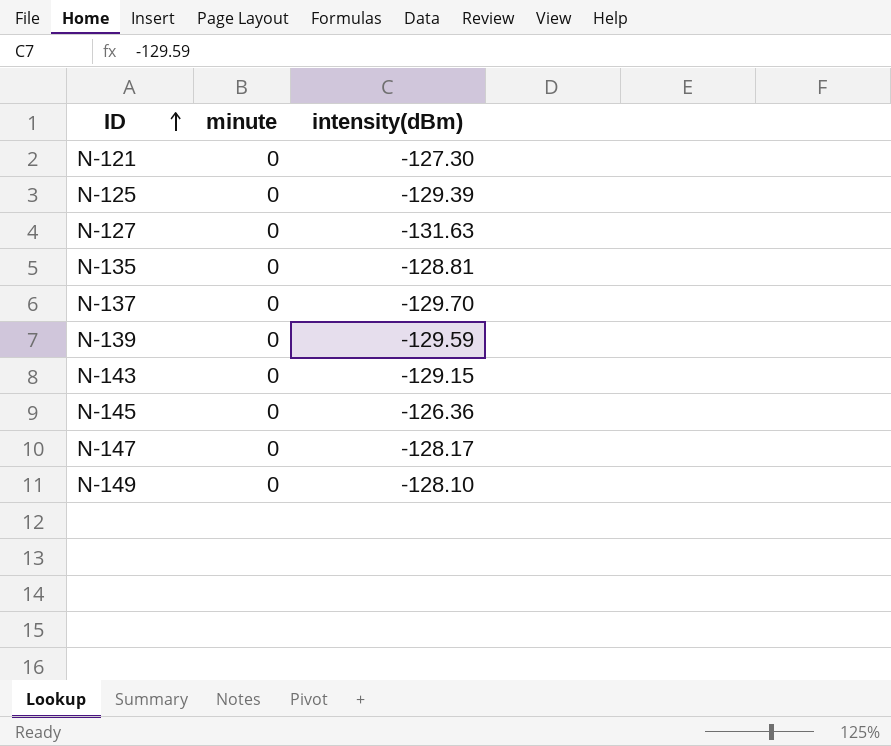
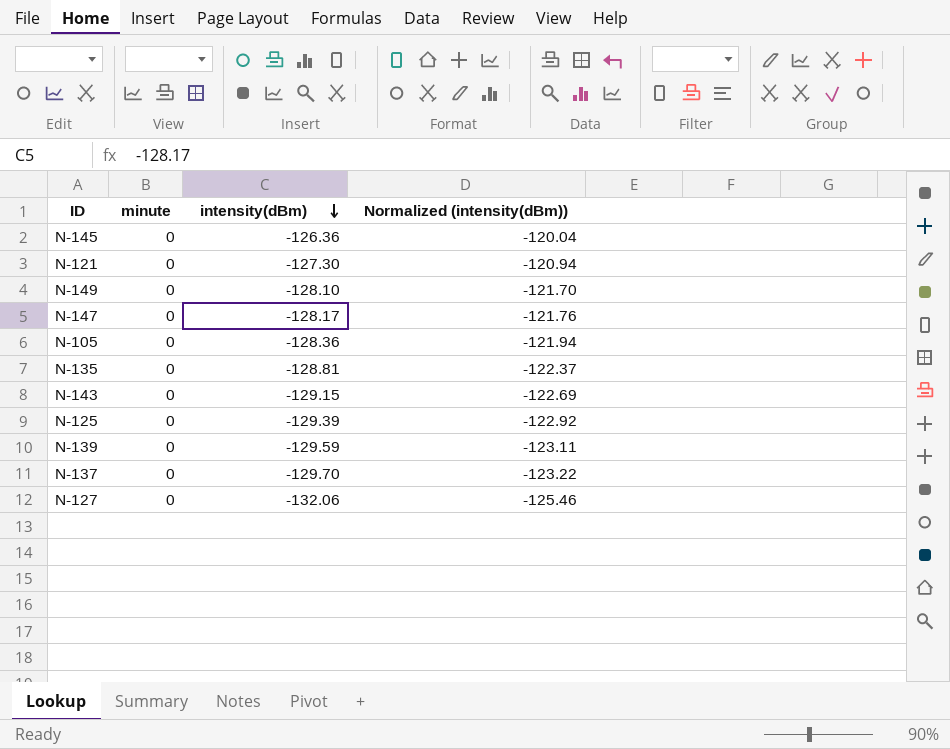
row order: ID ascending -> intensity(dBm) descending
column Normalized (intensity(dBm)) | formula: none -> [intensity(dBm)] * 0.95
row N-105: none -> 0 | -128.36 | -121.94
N-127 | intensity(dBm): -131.63 -> -132.06

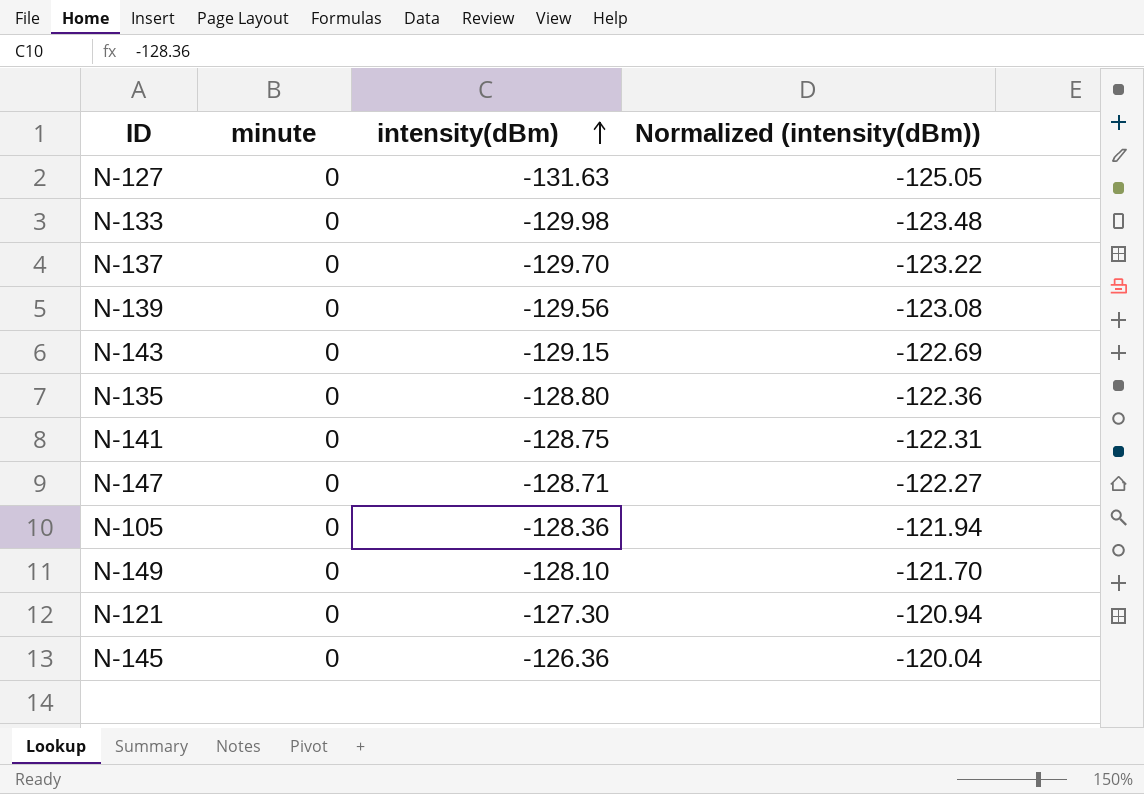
row order: intensity(dBm) descending -> intensity(dBm) ascending
row N-125: 0 | -129.39 | -122.92 -> none
N-127 | intensity(dBm): -132.06 -> -131.63
N-127 | Normalized (intensity(dBm)): -125.46 -> -125.05
row N-133: none -> 0 | -129.98 | -123.48
N-139 | intensity(dBm): -129.59 -> -129.56
N-139 | Normalized (intensity(dBm)): -123.11 -> -123.08
N-135 | intensity(dBm): -128.81 -> -128.80
N-135 | Normalized (intensity(dBm)): -122.37 -> -122.36
row N-141: none -> 0 | -128.75 | -122.31
N-147 | intensity(dBm): -128.17 -> -128.71
N-147 | Normalized (intensity(dBm)): -121.76 -> -122.27

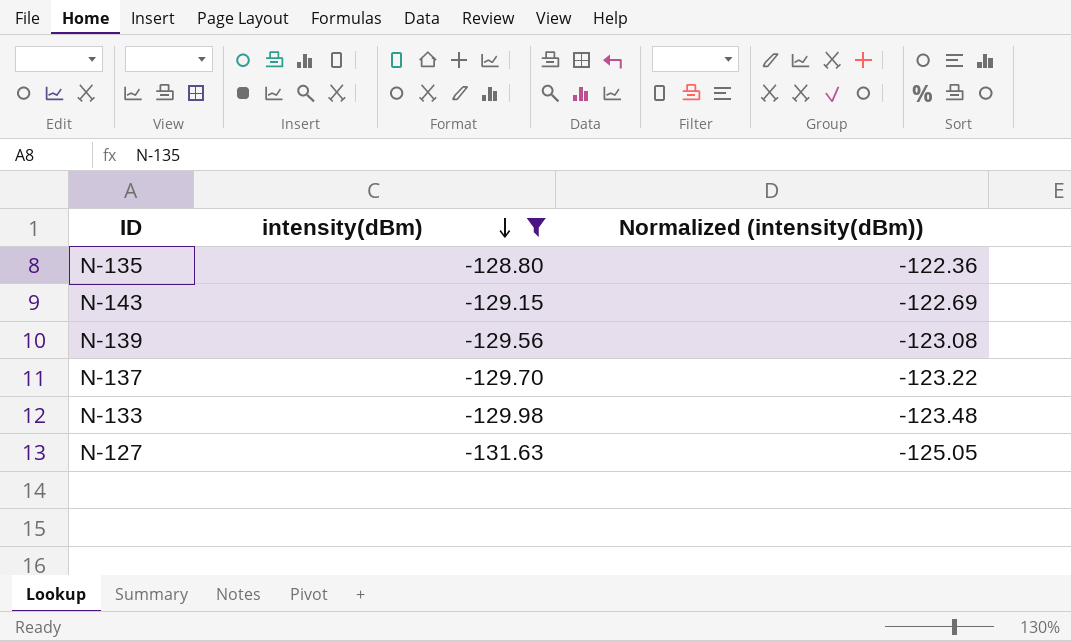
filter: none -> intensity(dBm) <= -128.80
row order: intensity(dBm) ascending -> intensity(dBm) descending
column minute | position: 2 -> none

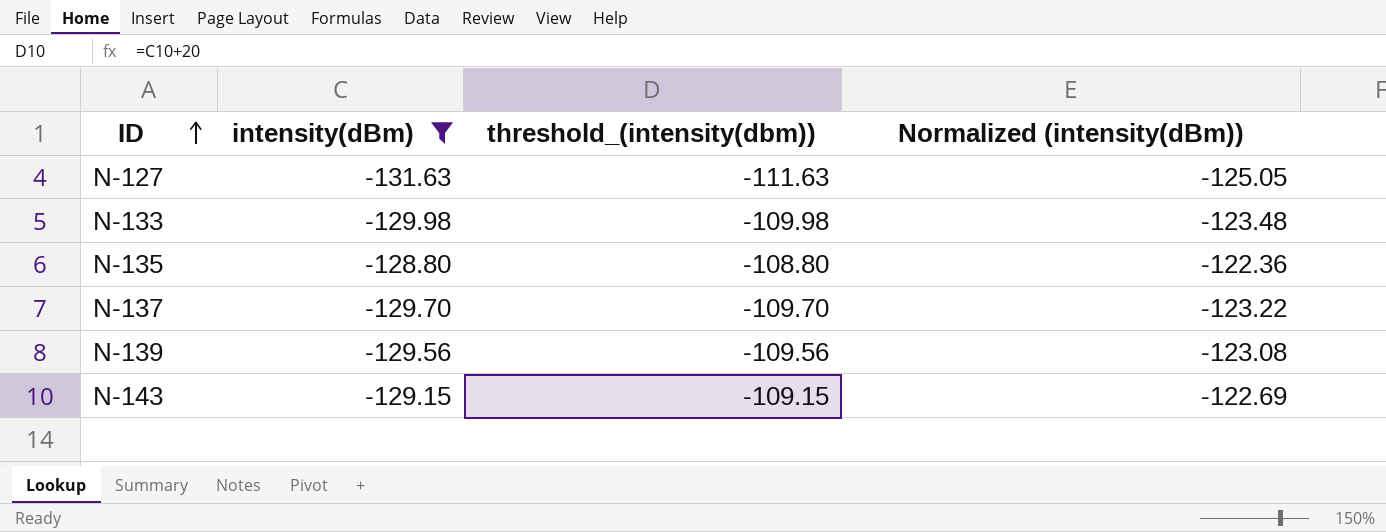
row order: intensity(dBm) descending -> ID ascending
column threshold_(intensity(dbm)) | formula: none -> [intensity(dBm)] + 20

